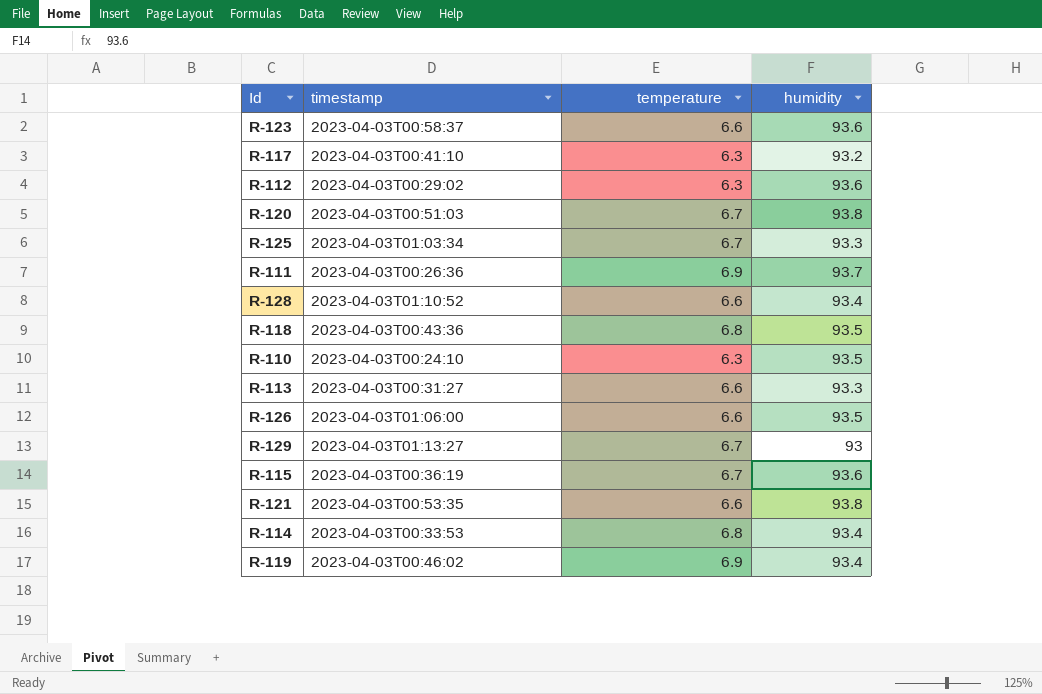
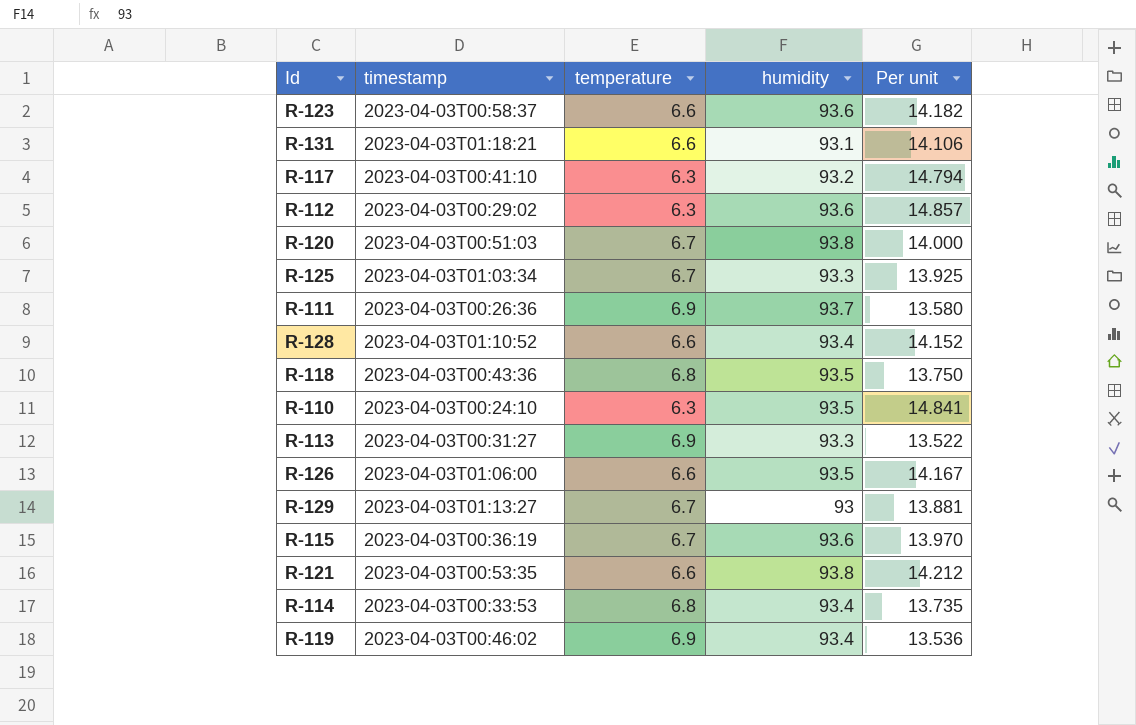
column Per unit | formula: none -> [humidity] / [temperature]
row R-131: none -> 2023-04-03T01:18:21 | 6.6 | 93.1 | 14.106
R-113 | temperature: 6.6 -> 6.9

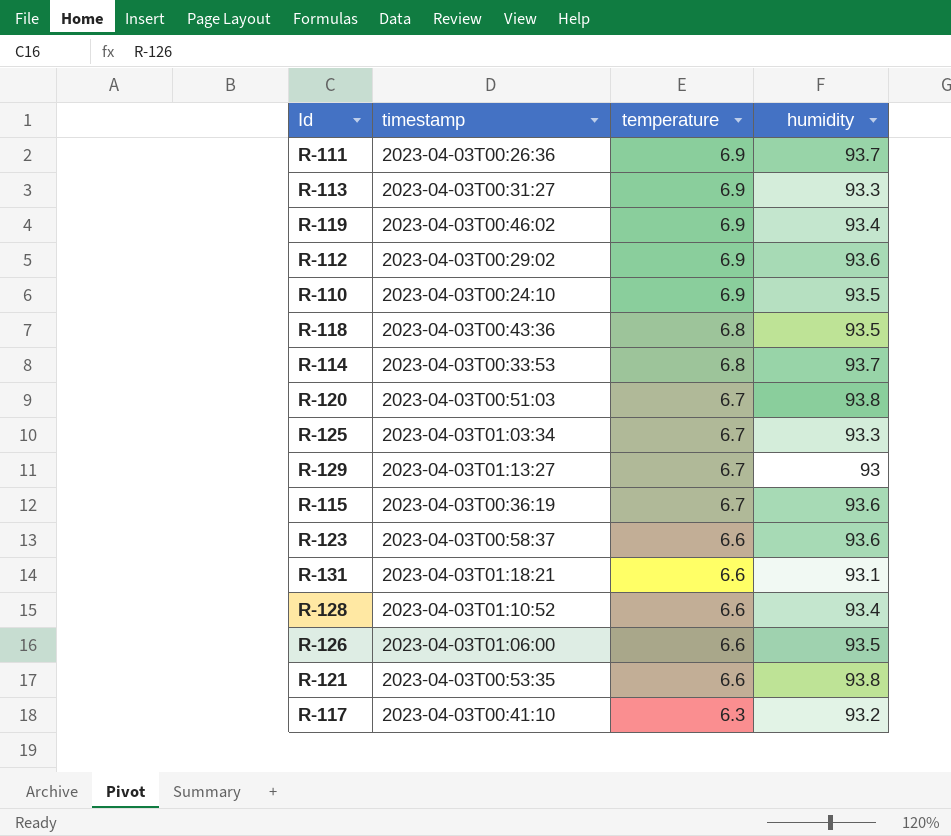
row order: none -> temperature descending
column Per unit | formula: [humidity] / [temperature] -> none
R-112 | temperature: 6.3 -> 6.9
R-110 | temperature: 6.3 -> 6.9
R-114 | humidity: 93.4 -> 93.7

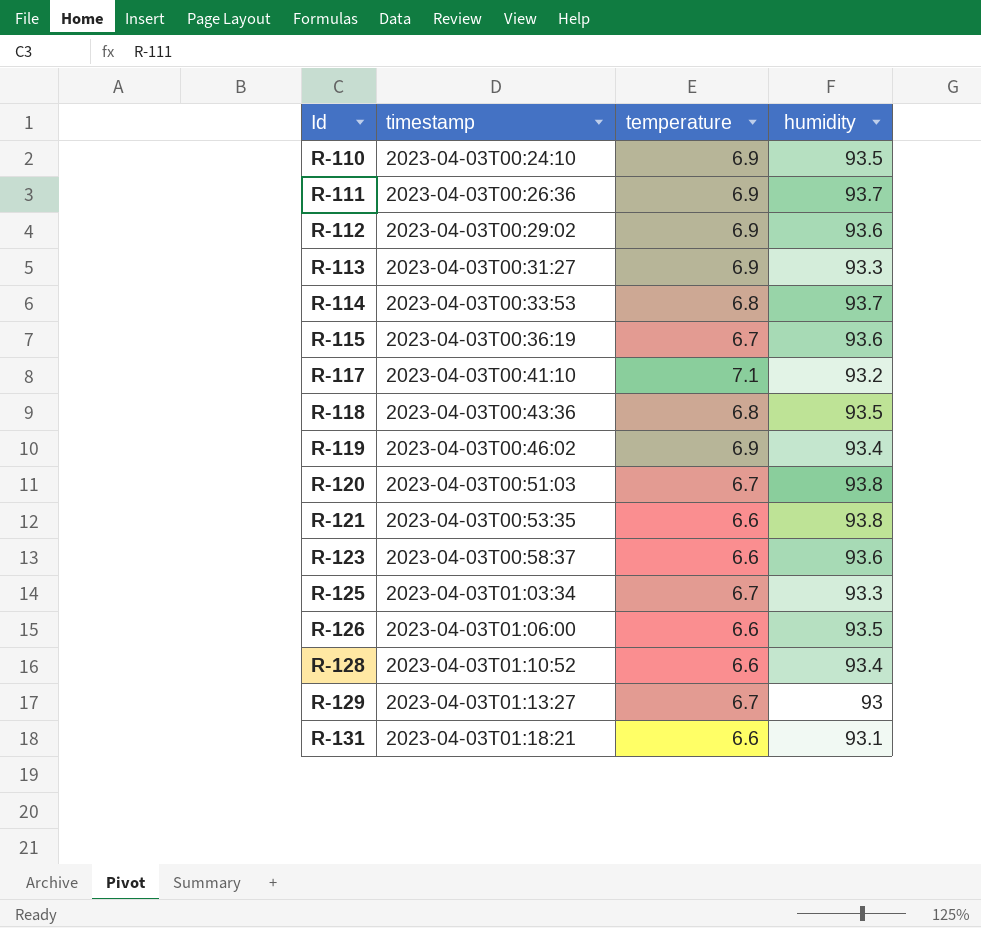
row order: temperature descending -> Id ascending
R-117 | temperature: 6.3 -> 7.1

